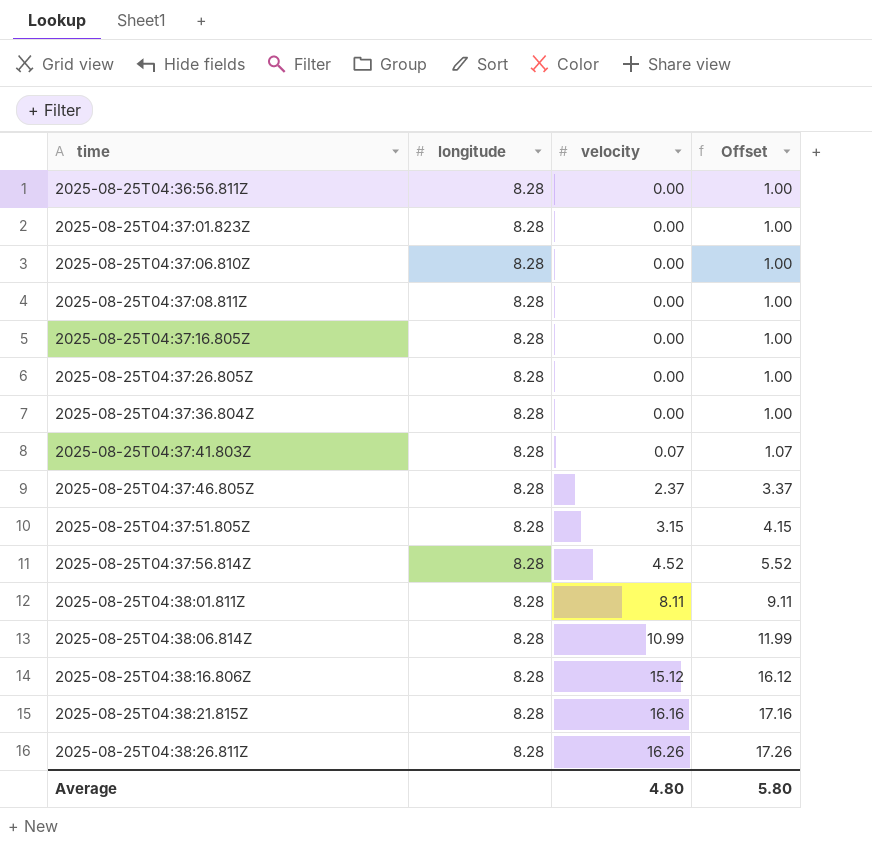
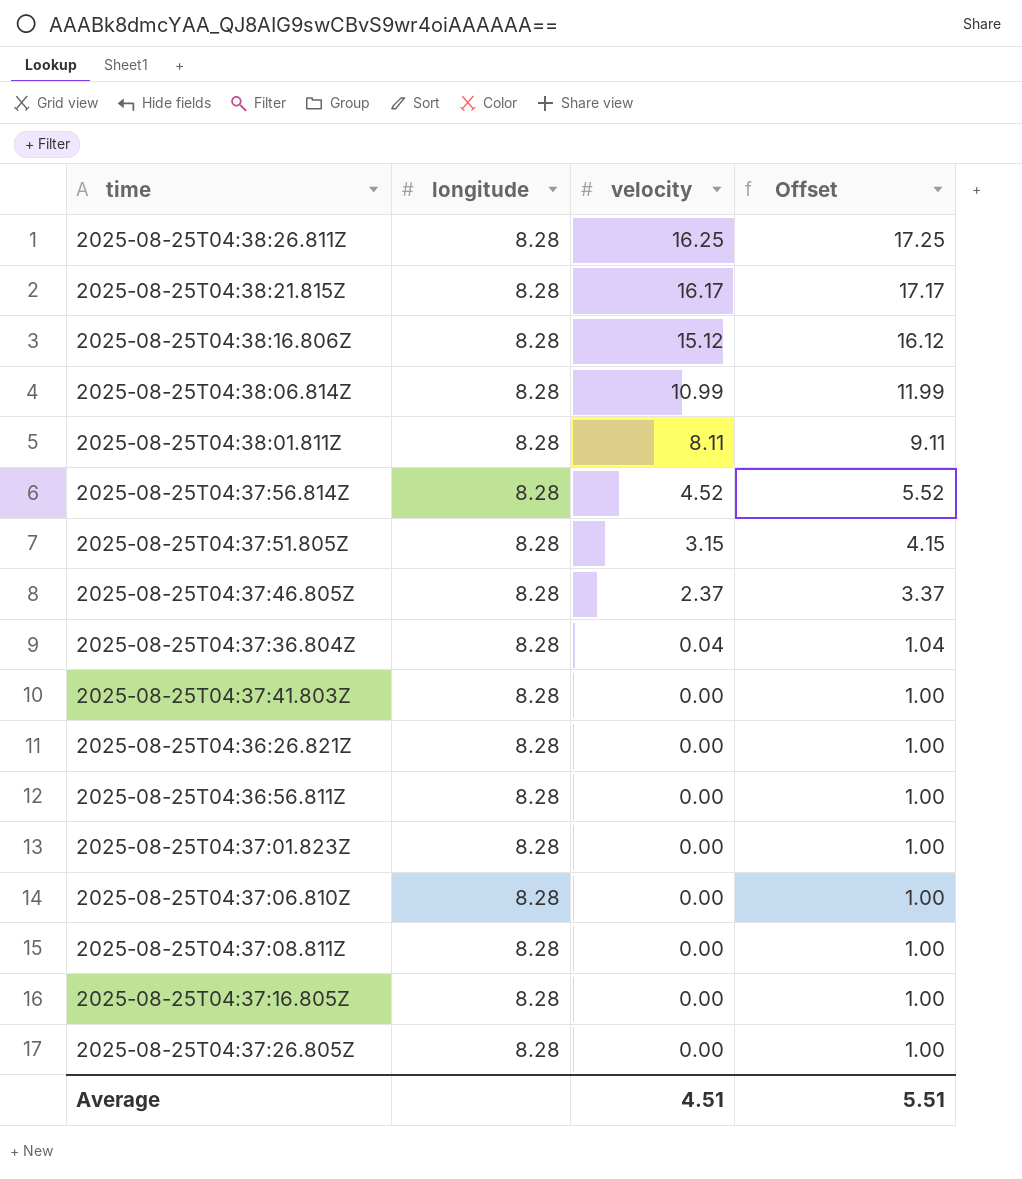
row order: time ascending -> velocity descending
2025-08-25T04:38:26.811Z | velocity: 16.26 -> 16.25
2025-08-25T04:38:26.811Z | Offset: 17.26 -> 17.25
2025-08-25T04:38:21.815Z | velocity: 16.16 -> 16.17
2025-08-25T04:38:21.815Z | Offset: 17.16 -> 17.17
2025-08-25T04:37:36.804Z | velocity: 0.00 -> 0.04
2025-08-25T04:37:36.804Z | Offset: 1.00 -> 1.04
2025-08-25T04:37:41.803Z | velocity: 0.07 -> 0.00
2025-08-25T04:37:41.803Z | Offset: 1.07 -> 1.00
row 2025-08-25T04:36:26.821Z: none -> 8.28 | 0.00 | 1.00
Average | velocity: 4.80 -> 4.51
Average | Offset: 5.80 -> 5.51

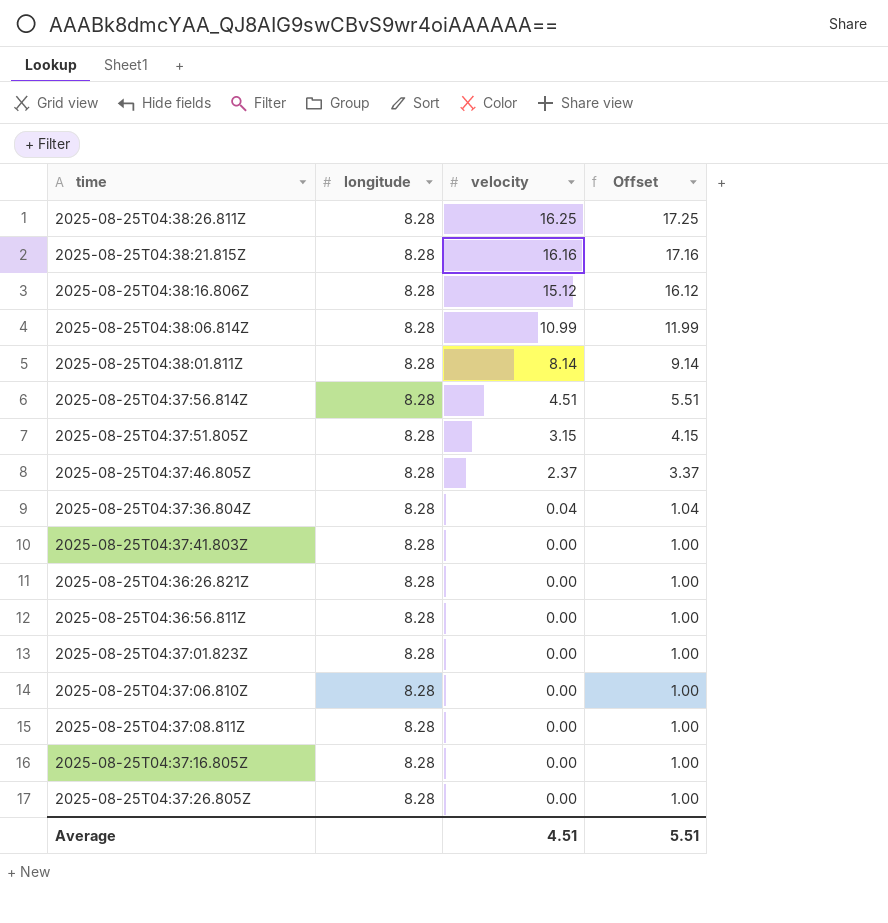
2025-08-25T04:38:21.815Z | velocity: 16.17 -> 16.16
2025-08-25T04:38:21.815Z | Offset: 17.17 -> 17.16
2025-08-25T04:38:01.811Z | velocity: 8.11 -> 8.14
2025-08-25T04:38:01.811Z | Offset: 9.11 -> 9.14
2025-08-25T04:37:56.814Z | velocity: 4.52 -> 4.51
2025-08-25T04:37:56.814Z | Offset: 5.52 -> 5.51

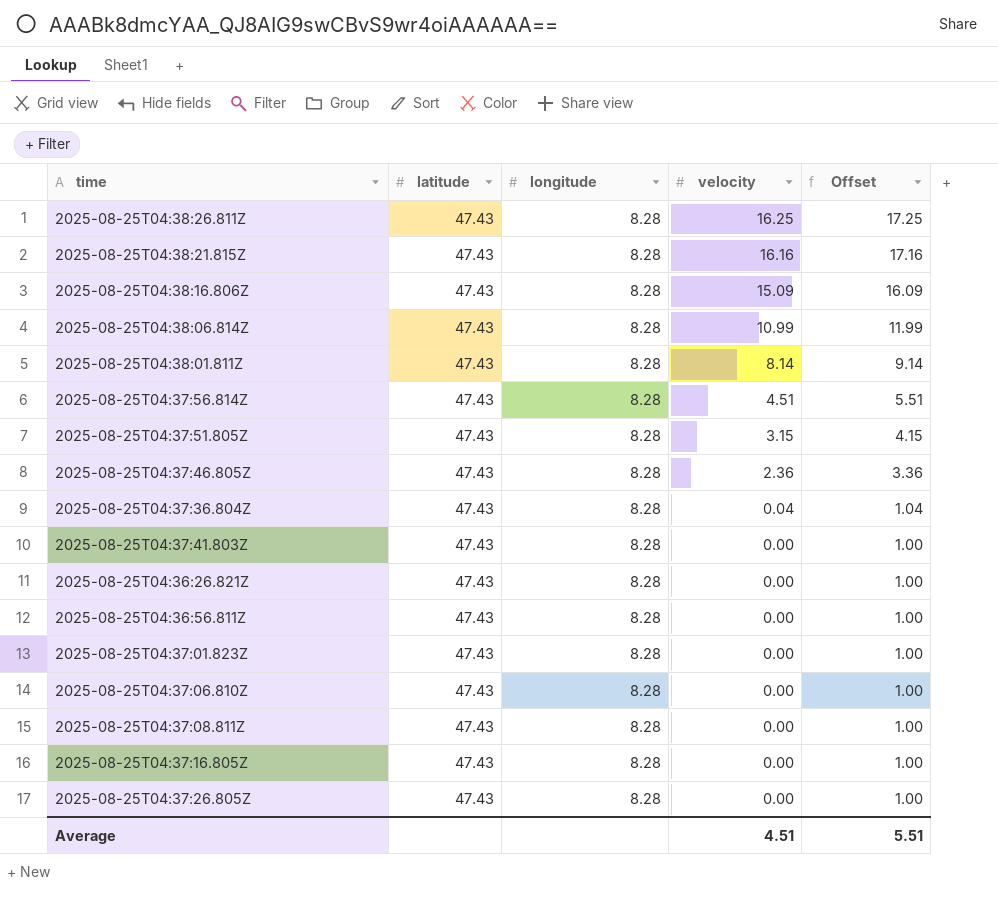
column latitude | position: none -> 2
2025-08-25T04:38:16.806Z | velocity: 15.12 -> 15.09
2025-08-25T04:38:16.806Z | Offset: 16.12 -> 16.09
2025-08-25T04:37:46.805Z | velocity: 2.37 -> 2.36
2025-08-25T04:37:46.805Z | Offset: 3.37 -> 3.36

